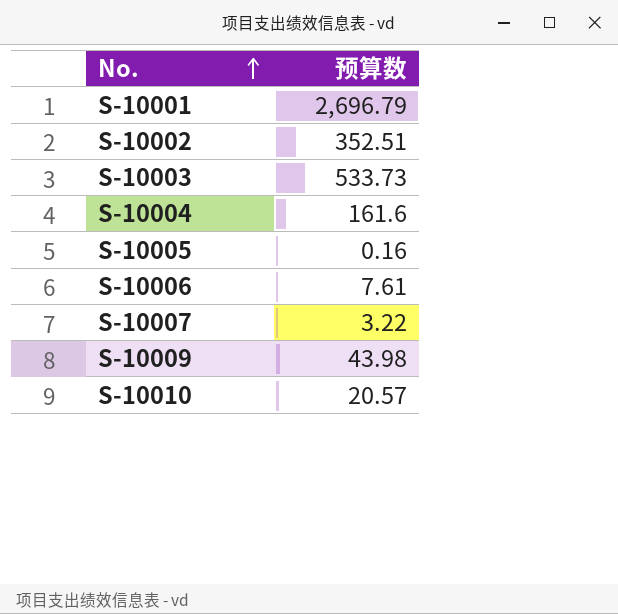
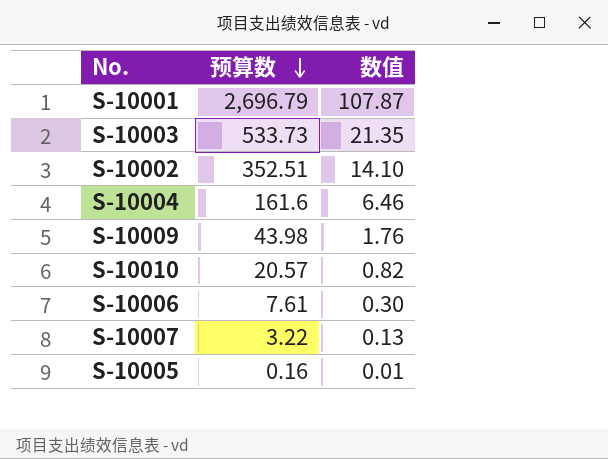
row order: No. ascending -> 预算数 descending
column 数值 | formula: none -> [预算数] * 0.04

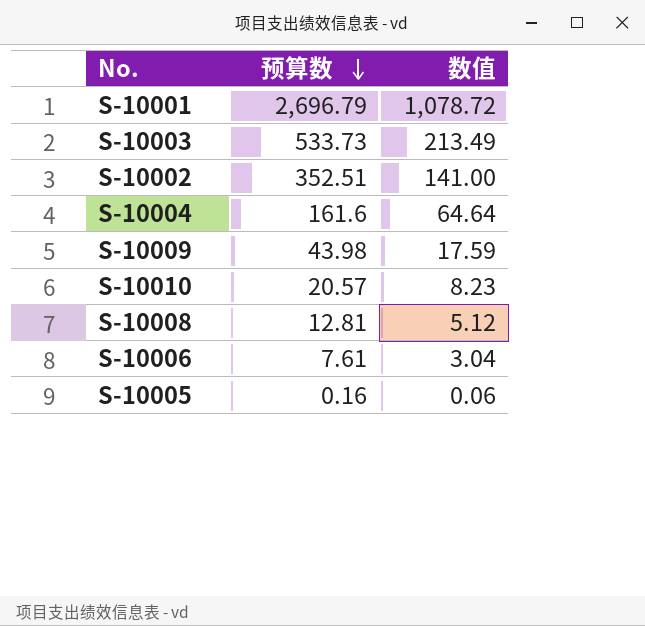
column 数值 | formula: [预算数] * 0.04 -> [预算数] * 0.4
row S-10007: 3.22 | 0.13 -> none
row S-10008: none -> 12.81 | 5.12

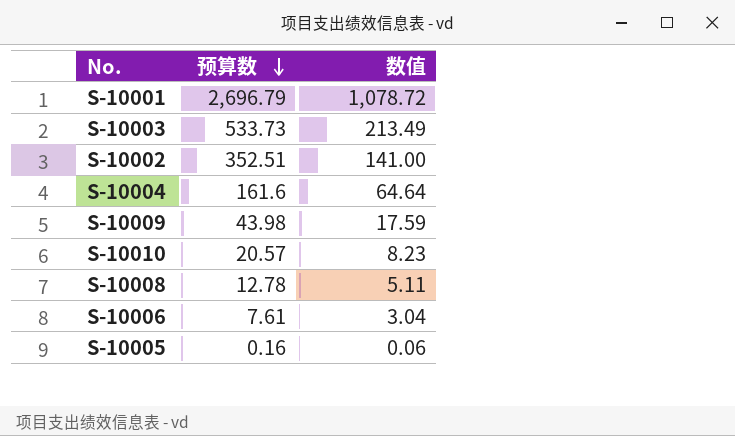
S-10008 | 预算数: 12.81 -> 12.78
S-10008 | 数值: 5.12 -> 5.11

